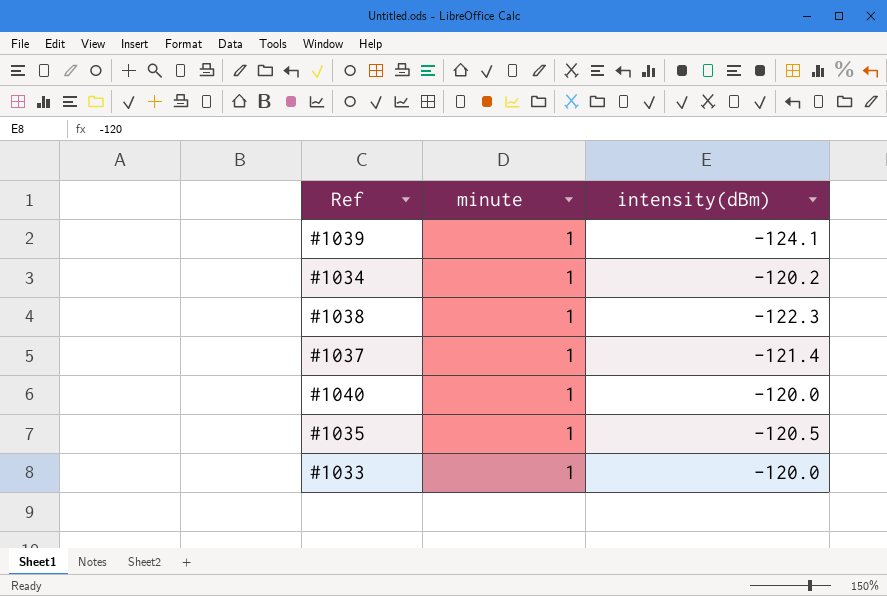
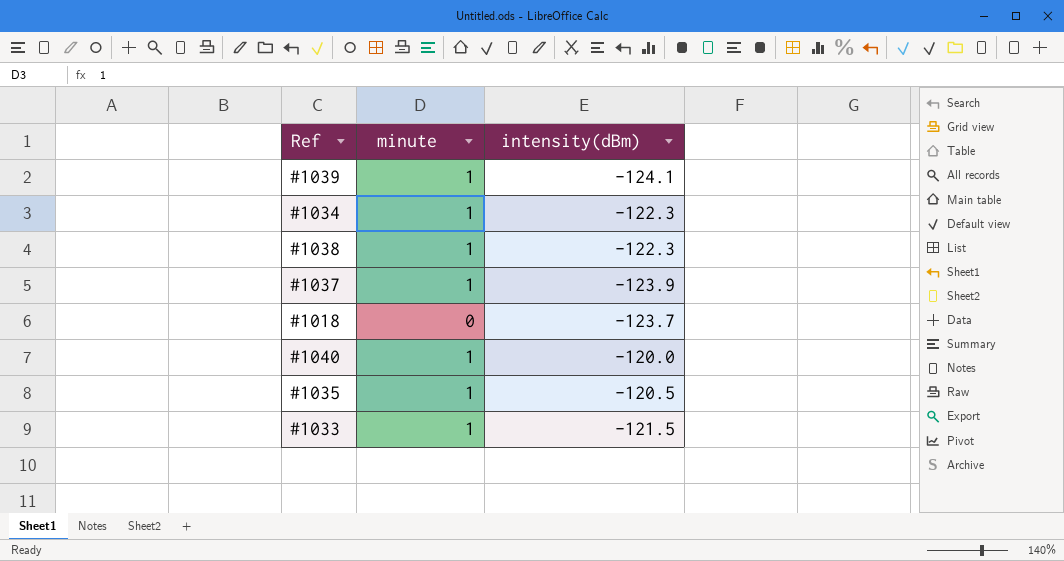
#1034 | intensity(dBm): -120.2 -> -122.3
#1037 | intensity(dBm): -121.4 -> -123.9
row #1018: none -> 0 | -123.7
#1033 | intensity(dBm): -120.0 -> -121.5

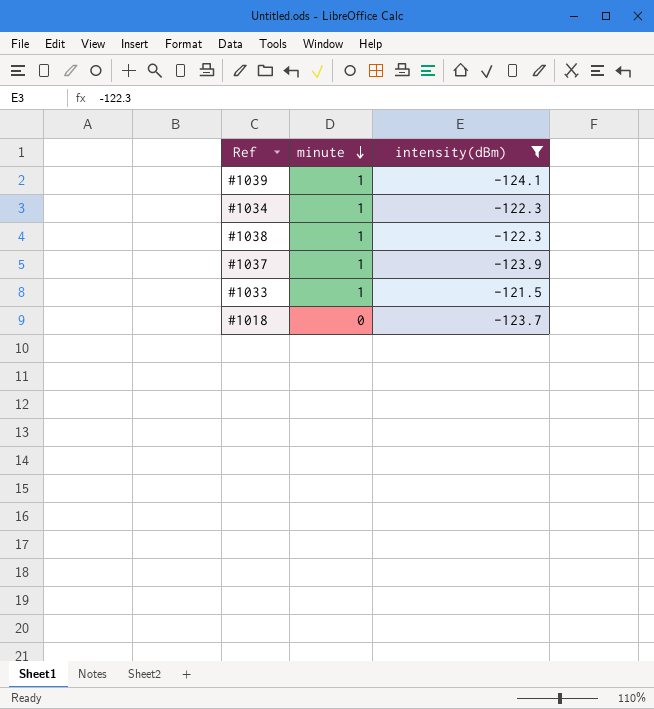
filter: none -> intensity(dBm) <= -121.5
row order: none -> minute descending

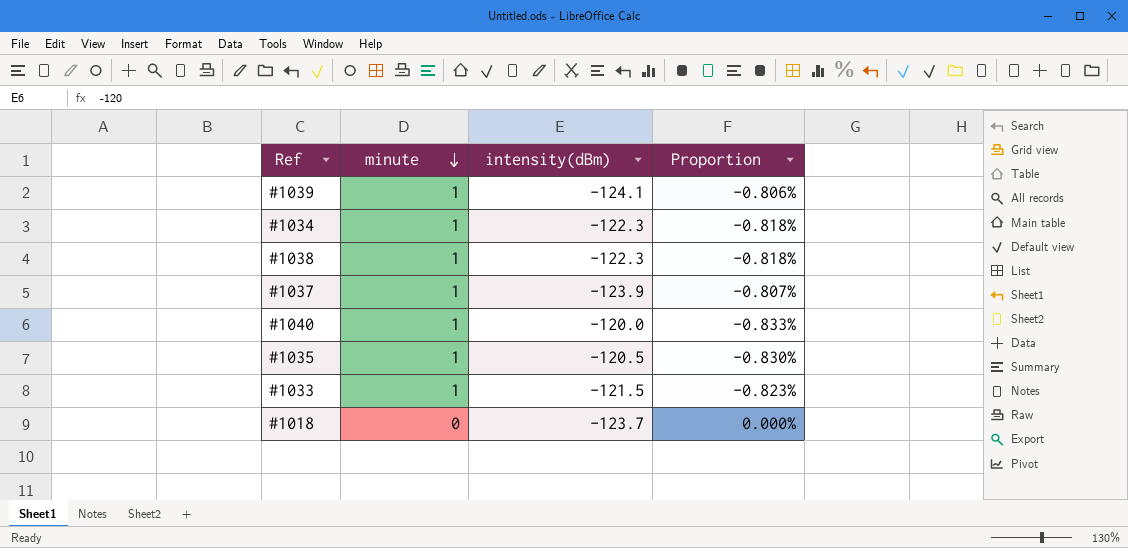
filter: intensity(dBm) <= -121.5 -> none
column Proportion | formula: none -> [minute] / [intensity(dBm)]

